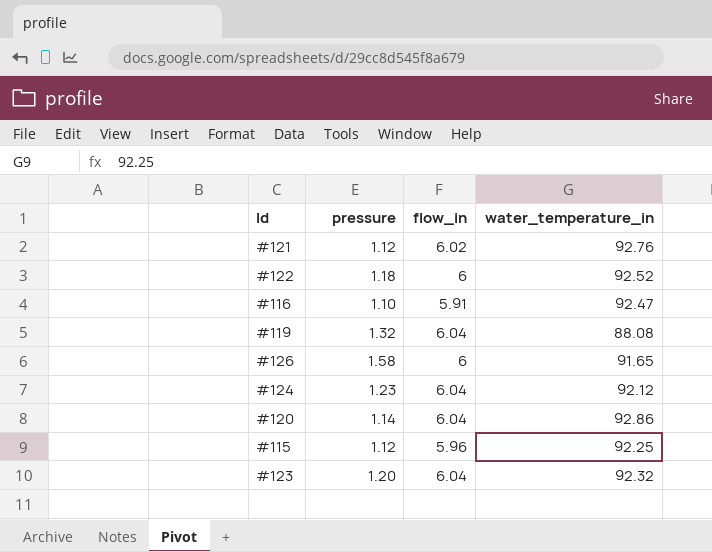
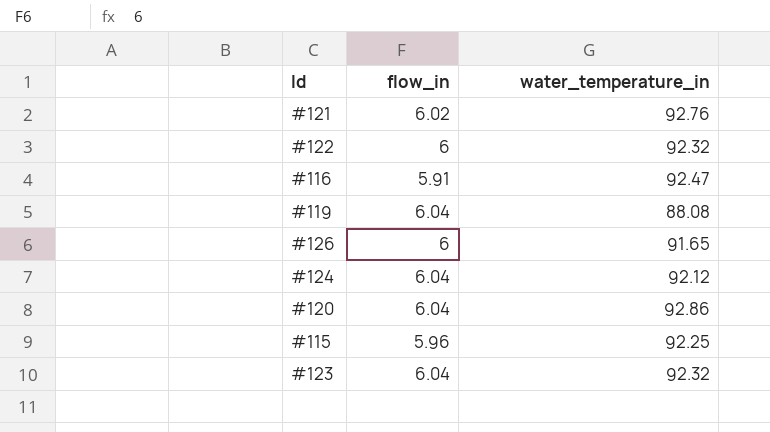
column pressure | position: 2 -> none
#122 | water_temperature_in: 92.52 -> 92.32

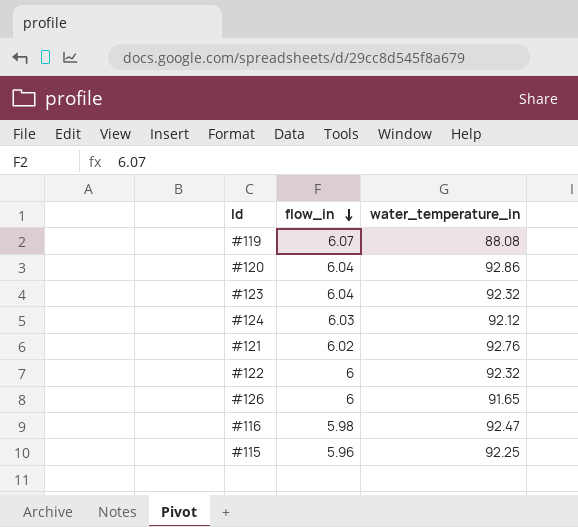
row order: none -> flow_in descending
#119 | flow_in: 6.04 -> 6.07
#124 | flow_in: 6.04 -> 6.03
#116 | flow_in: 5.91 -> 5.98

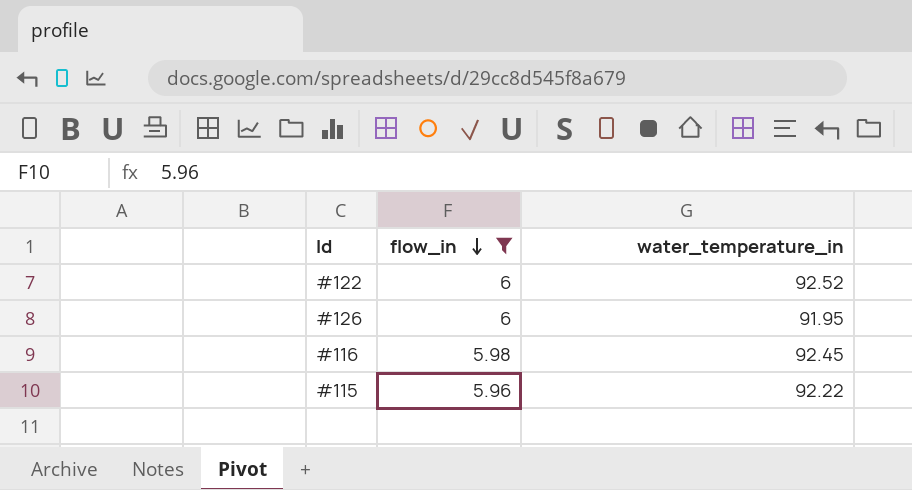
filter: none -> flow_in <= 6
#122 | water_temperature_in: 92.32 -> 92.52
#126 | water_temperature_in: 91.65 -> 91.95
#116 | water_temperature_in: 92.47 -> 92.45
#115 | water_temperature_in: 92.25 -> 92.22

